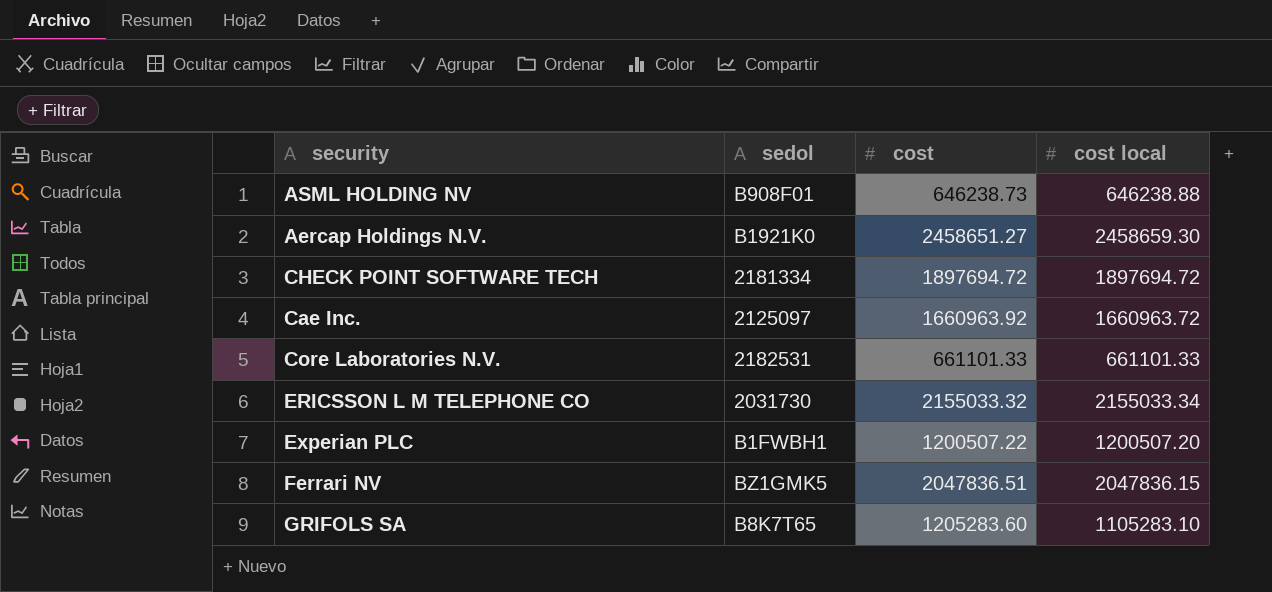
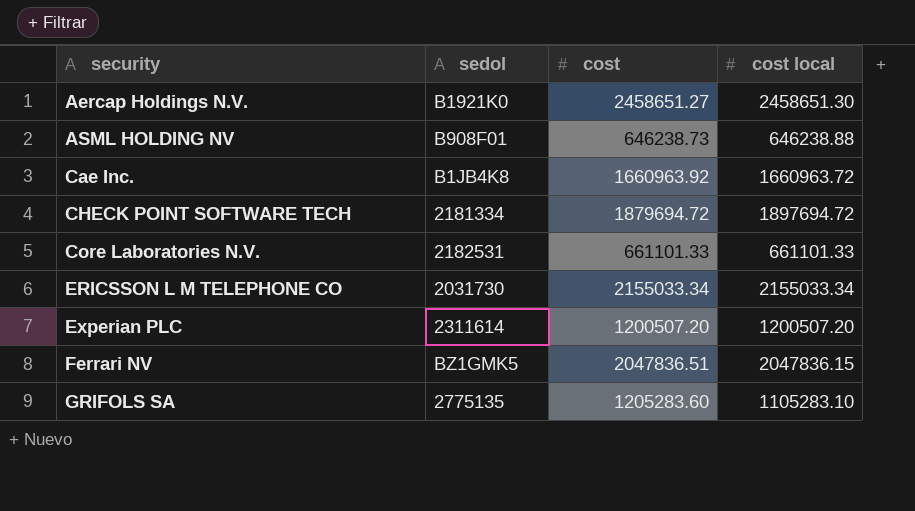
row order: none -> security ascending
Aercap Holdings N.V. | cost local: 2458659.30 -> 2458651.30
Cae Inc. | sedol: 2125097 -> B1JB4K8
CHECK POINT SOFTWARE TECH | cost: 1897694.72 -> 1879694.72
ERICSSON L M TELEPHONE CO | cost: 2155033.32 -> 2155033.34
Experian PLC | sedol: B1FWBH1 -> 2311614
Experian PLC | cost: 1200507.22 -> 1200507.20
GRIFOLS SA | sedol: B8K7T65 -> 2775135

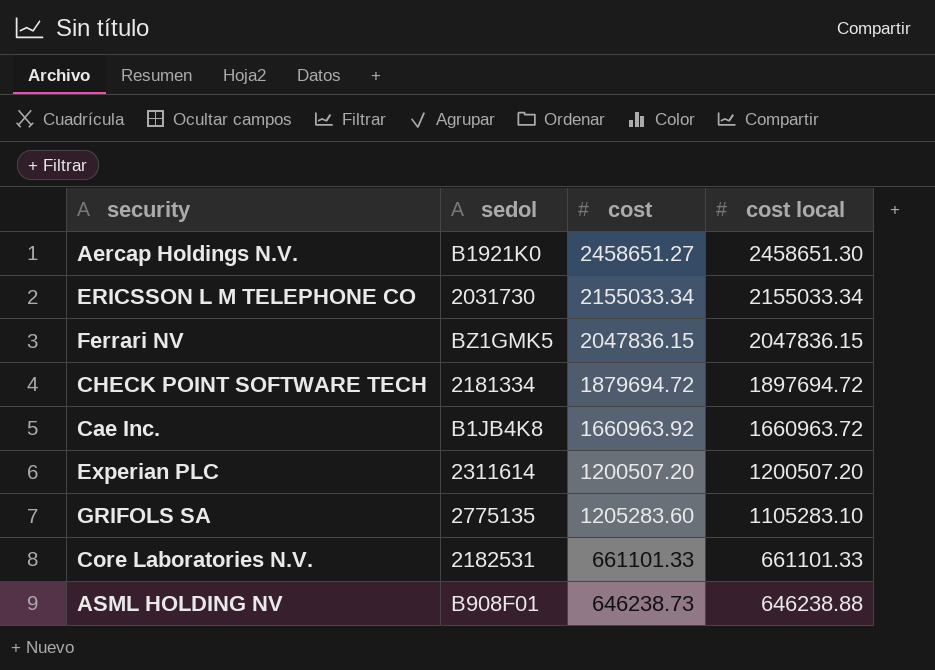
row order: security ascending -> cost local descending
Ferrari NV | cost: 2047836.51 -> 2047836.15

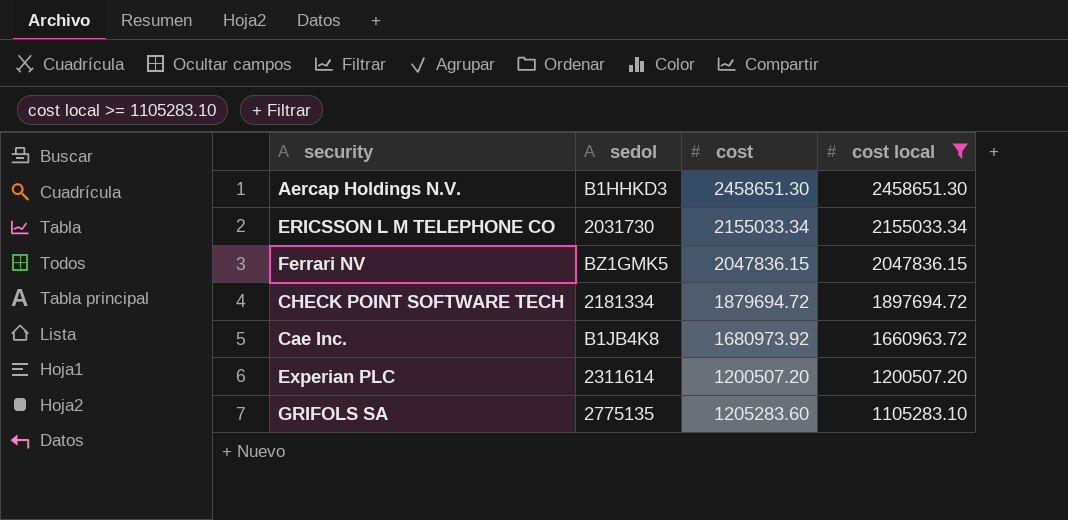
filter: none -> cost local >= 1105283.10
Aercap Holdings N.V. | sedol: B1921K0 -> B1HHKD3
Aercap Holdings N.V. | cost: 2458651.27 -> 2458651.30
Cae Inc. | cost: 1660963.92 -> 1680973.92

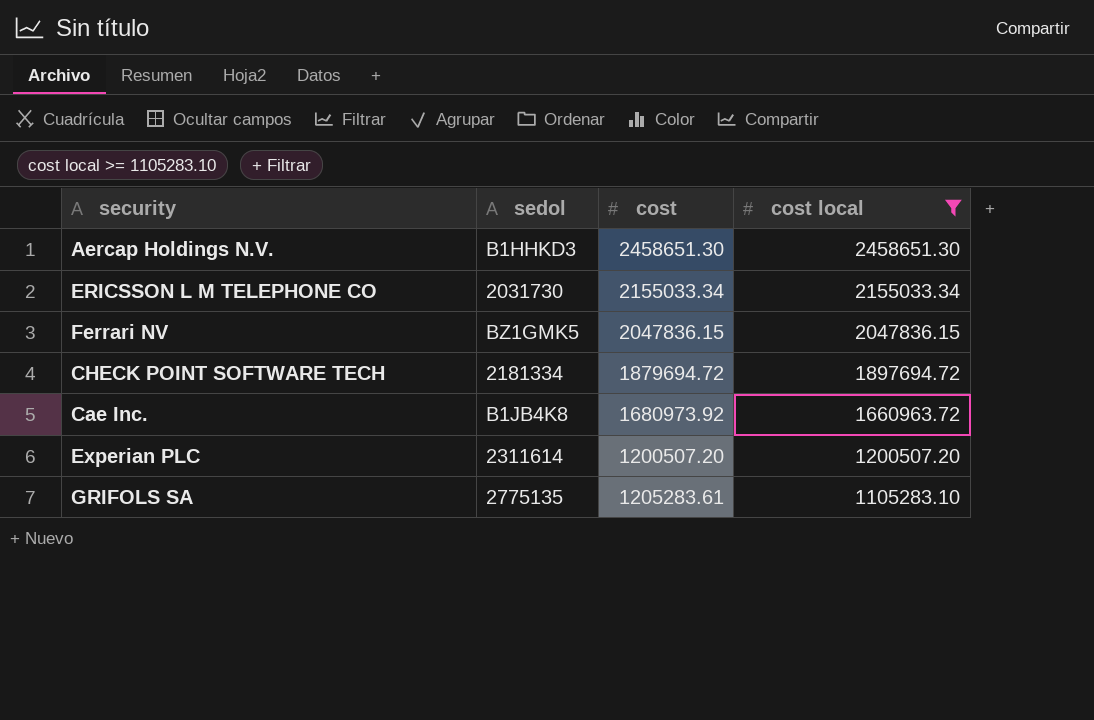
GRIFOLS SA | cost: 1205283.60 -> 1205283.61

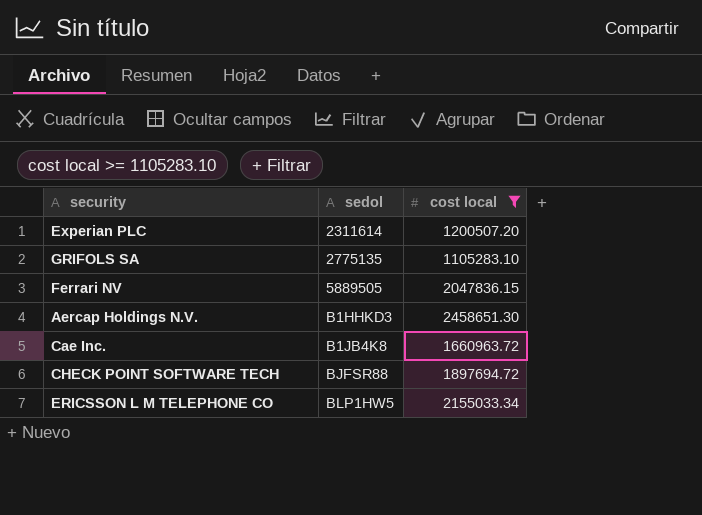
row order: cost local descending -> sedol ascending
column cost | position: 3 -> none
Ferrari NV | sedol: BZ1GMK5 -> 5889505
CHECK POINT SOFTWARE TECH | sedol: 2181334 -> BJFSR88
ERICSSON L M TELEPHONE CO | sedol: 2031730 -> BLP1HW5

